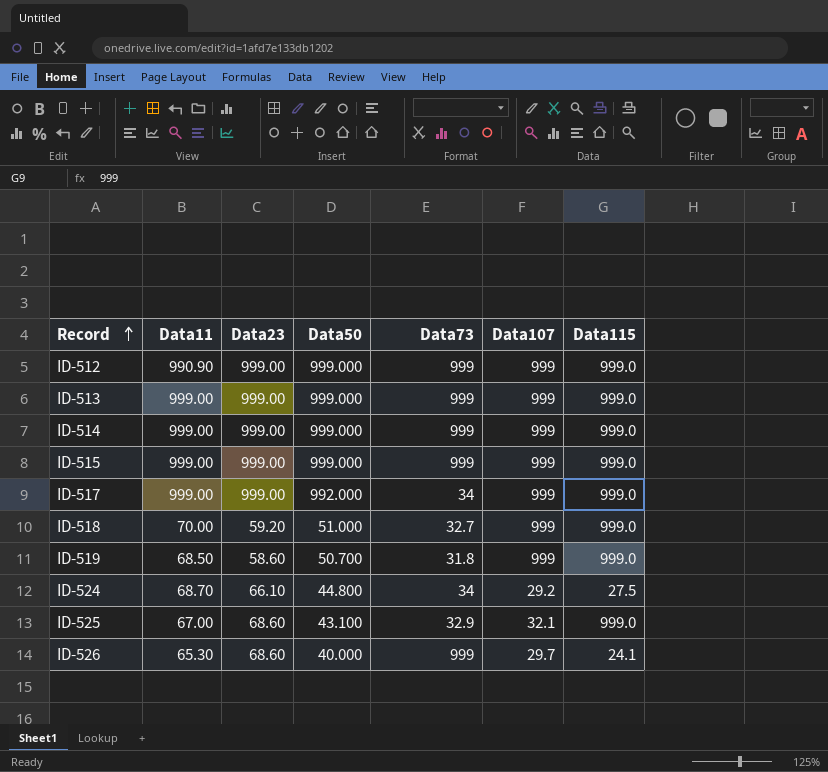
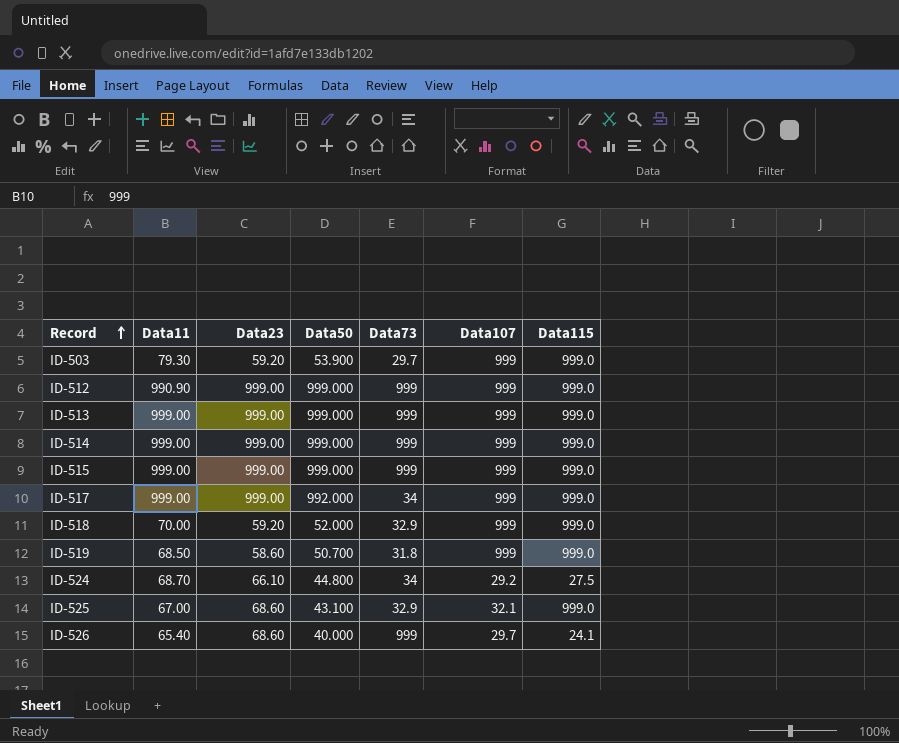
row ID-503: none -> 79.30 | 59.20 | 53.900 | 29.7 | 999 | 999.0
ID-518 | Data50: 51.000 -> 52.000
ID-518 | Data73: 32.7 -> 32.9
ID-526 | Data11: 65.30 -> 65.40

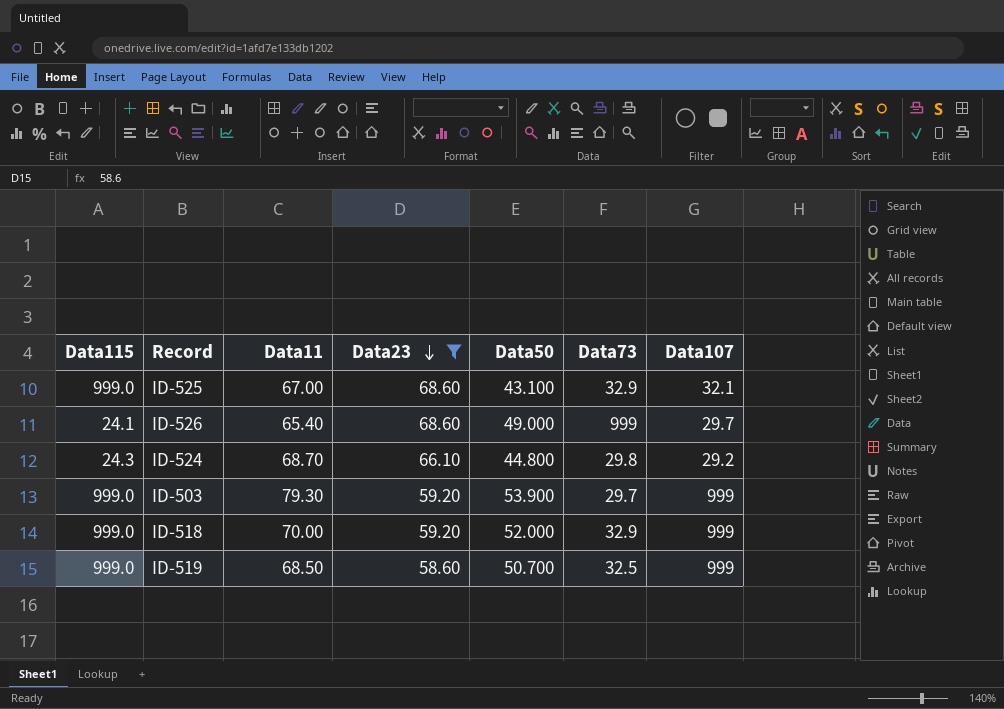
filter: none -> Data23 != 999.00
row order: Record ascending -> Data23 descending
column Data115 | position: 7 -> 1
ID-526 | Data50: 40.000 -> 49.000
ID-524 | Data115: 27.5 -> 24.3
ID-524 | Data73: 34 -> 29.8
ID-519 | Data73: 31.8 -> 32.5

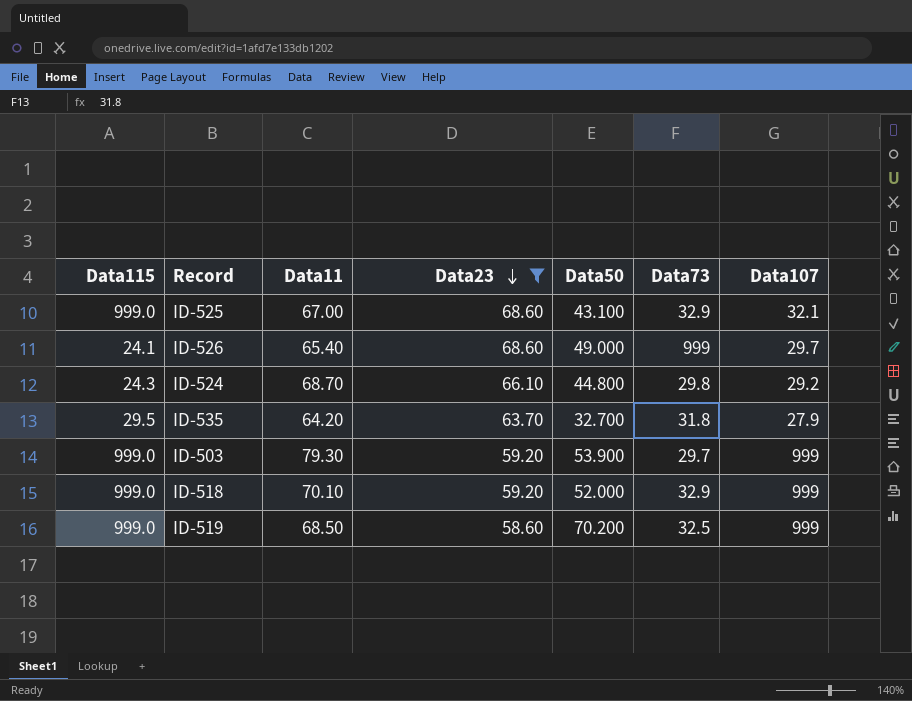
row ID-535: none -> 29.5 | 64.20 | 63.70 | 32.700 | 31.8 | 27.9
ID-518 | Data11: 70.00 -> 70.10
ID-519 | Data50: 50.700 -> 70.200

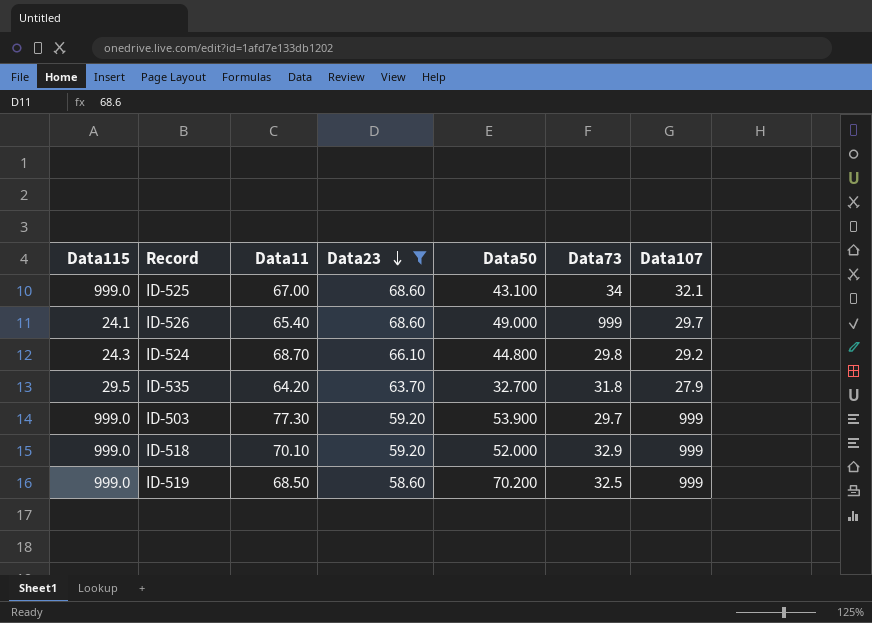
ID-525 | Data73: 32.9 -> 34
ID-503 | Data11: 79.30 -> 77.30

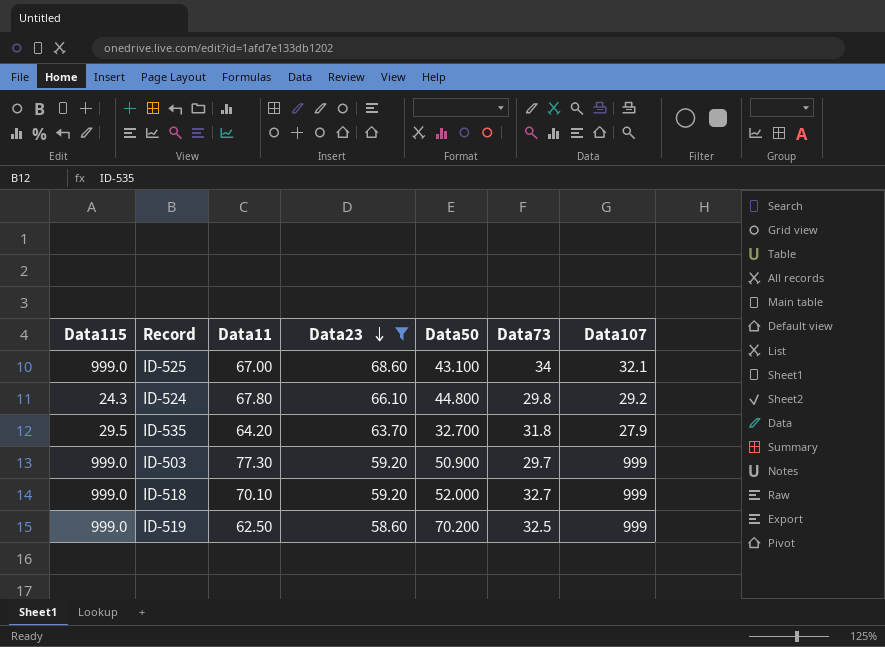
row ID-526: 24.1 | 65.40 | 68.60 | 49.000 | 999 | 29.7 -> none
ID-524 | Data11: 68.70 -> 67.80
ID-503 | Data50: 53.900 -> 50.900
ID-518 | Data73: 32.9 -> 32.7
ID-519 | Data11: 68.50 -> 62.50

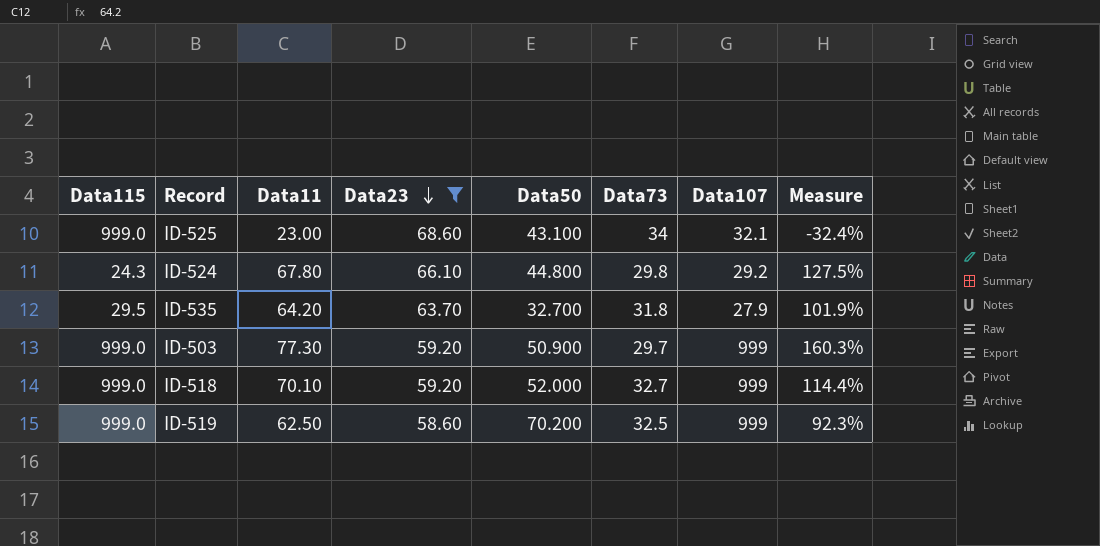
column Measure | formula: none -> ([Data11] - [Data73]) / [Data73]
ID-525 | Data11: 67.00 -> 23.00

